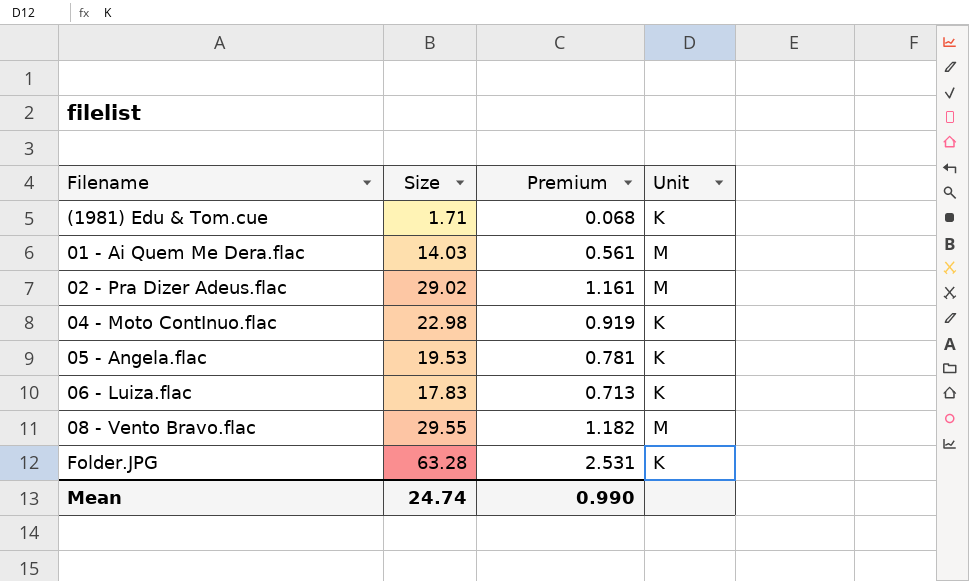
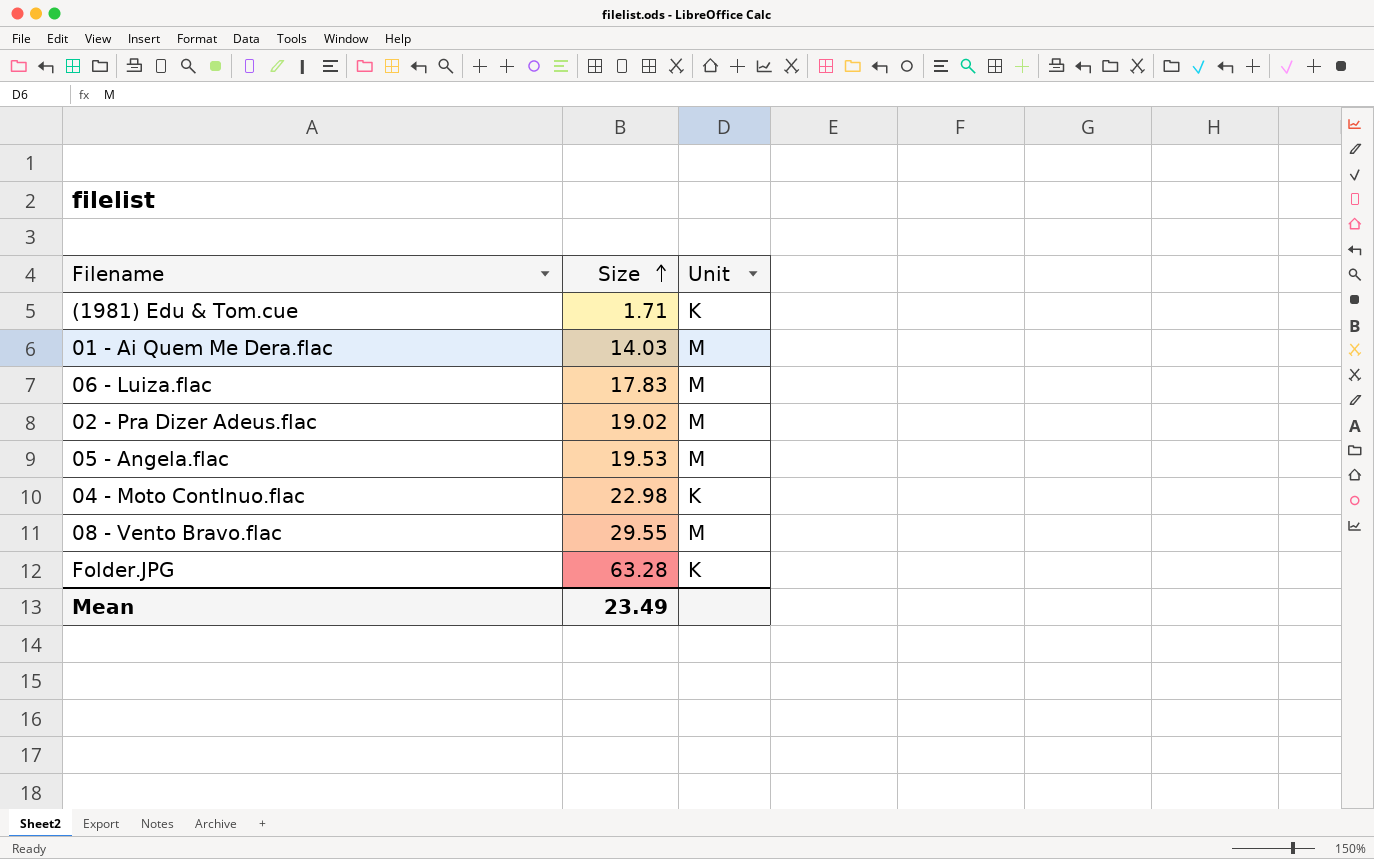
row order: none -> Size ascending
column Premium | formula: [Size] * 0.04 -> none
06 - Luiza.flac | Unit: K -> M
02 - Pra Dizer Adeus.flac | Size: 29.02 -> 19.02
05 - Angela.flac | Unit: K -> M
Mean | Size: 24.74 -> 23.49

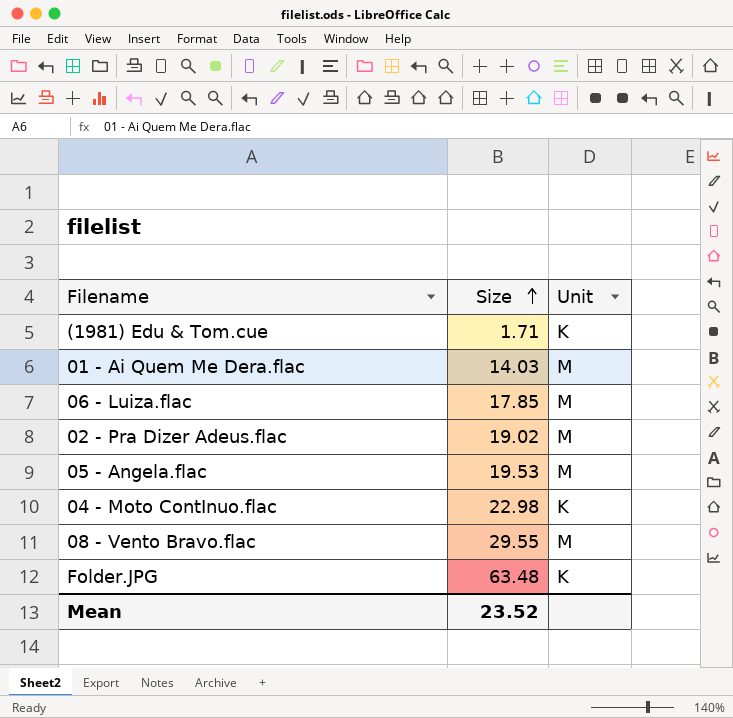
06 - Luiza.flac | Size: 17.83 -> 17.85
Folder.JPG | Size: 63.28 -> 63.48
Mean | Size: 23.49 -> 23.52

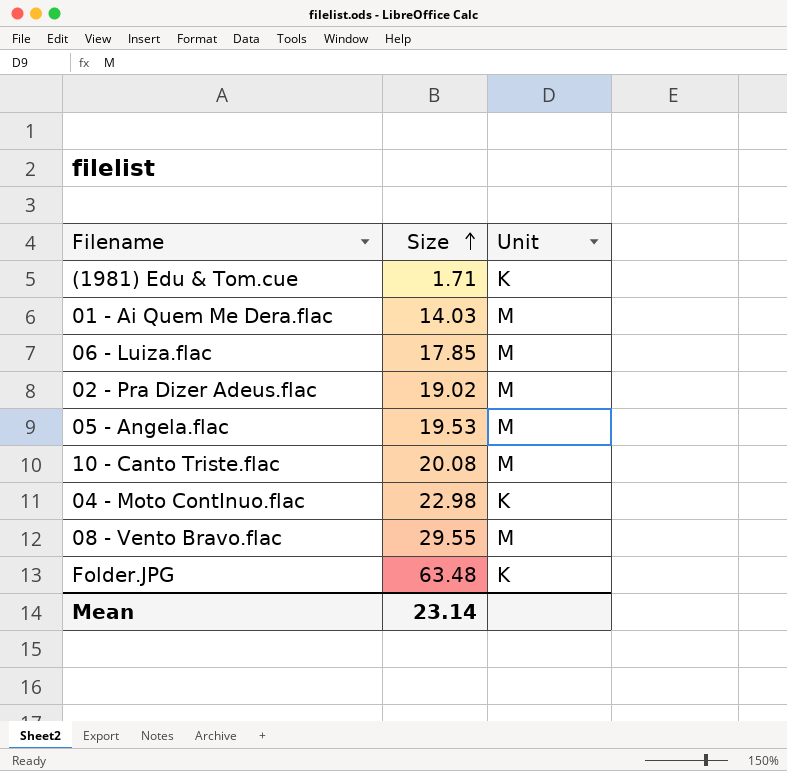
row 10 - Canto Triste.flac: none -> 20.08 | M
Mean | Size: 23.52 -> 23.14

